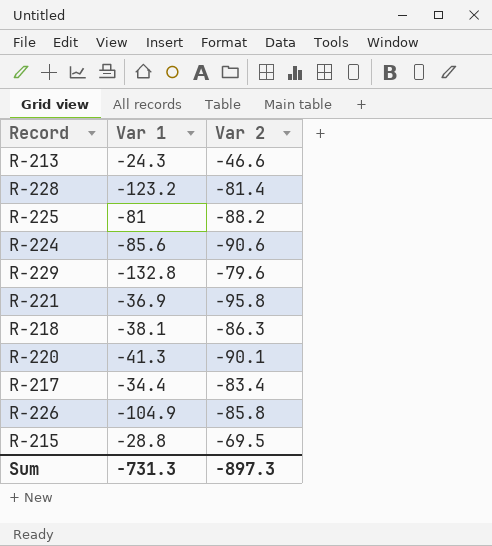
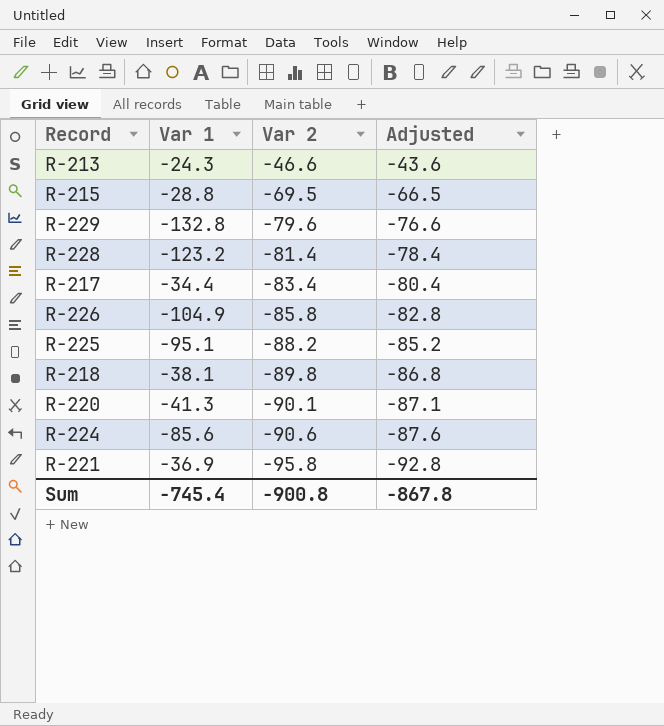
row order: none -> Var 2 descending
column Adjusted | formula: none -> [Var 2] + 3
R-225 | Var 1: -81 -> -95.1
R-218 | Var 2: -86.3 -> -89.8
Sum | Var 1: -731.3 -> -745.4
Sum | Var 2: -897.3 -> -900.8

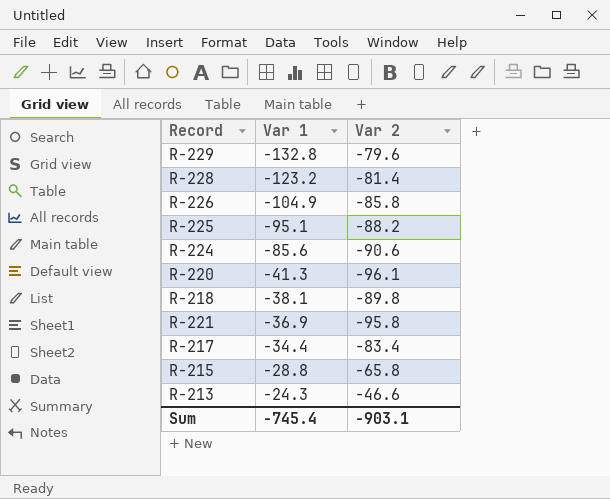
row order: Var 2 descending -> Var 1 ascending
column Adjusted | formula: [Var 2] + 3 -> none
R-220 | Var 2: -90.1 -> -96.1
R-215 | Var 2: -69.5 -> -65.8
Sum | Var 2: -900.8 -> -903.1

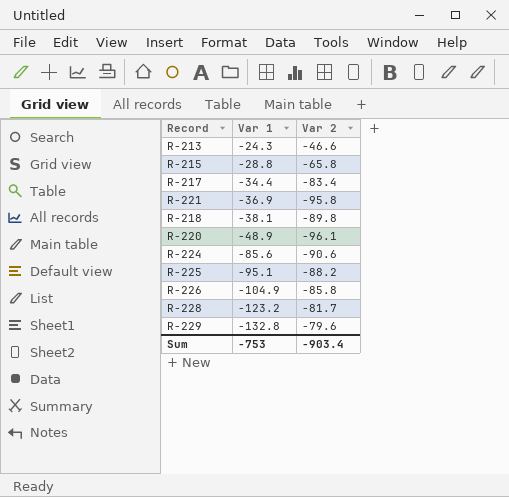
row order: Var 1 ascending -> Var 1 descending
R-220 | Var 1: -41.3 -> -48.9
R-228 | Var 2: -81.4 -> -81.7
Sum | Var 1: -745.4 -> -753
Sum | Var 2: -903.1 -> -903.4

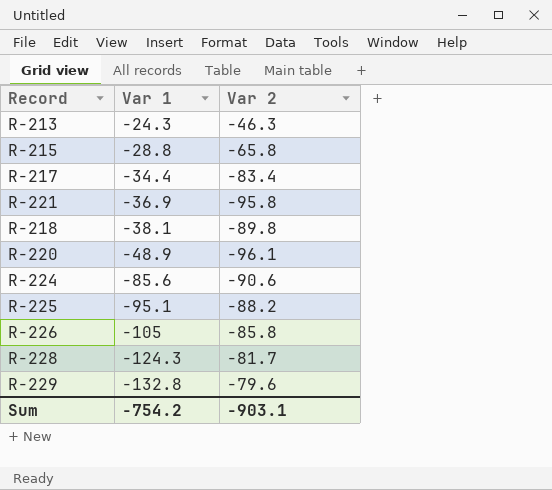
R-213 | Var 2: -46.6 -> -46.3
R-226 | Var 1: -104.9 -> -105
R-228 | Var 1: -123.2 -> -124.3
Sum | Var 1: -753 -> -754.2
Sum | Var 2: -903.4 -> -903.1

